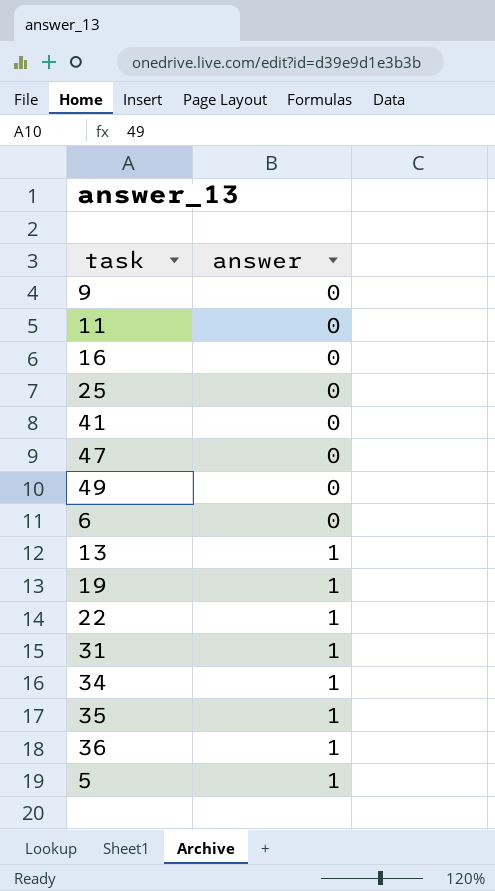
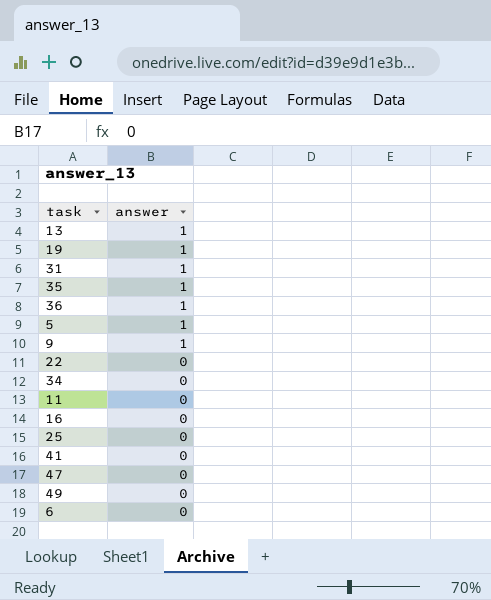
row order: answer ascending -> answer descending
9 | answer: 0 -> 1
22 | answer: 1 -> 0
34 | answer: 1 -> 0

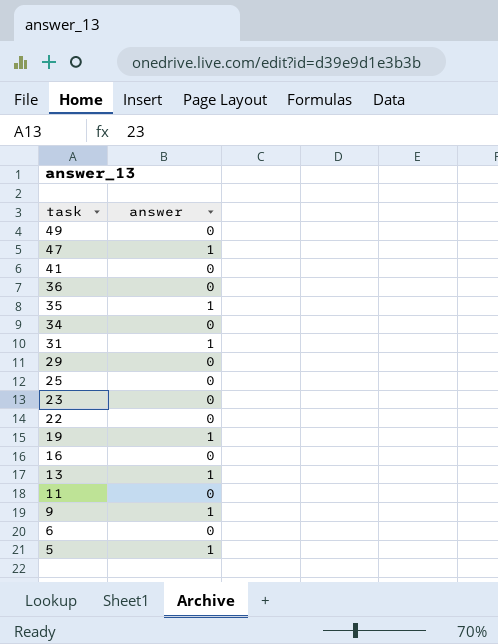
row order: answer descending -> task descending
47 | answer: 0 -> 1
36 | answer: 1 -> 0
row 29: none -> 0
row 23: none -> 0

